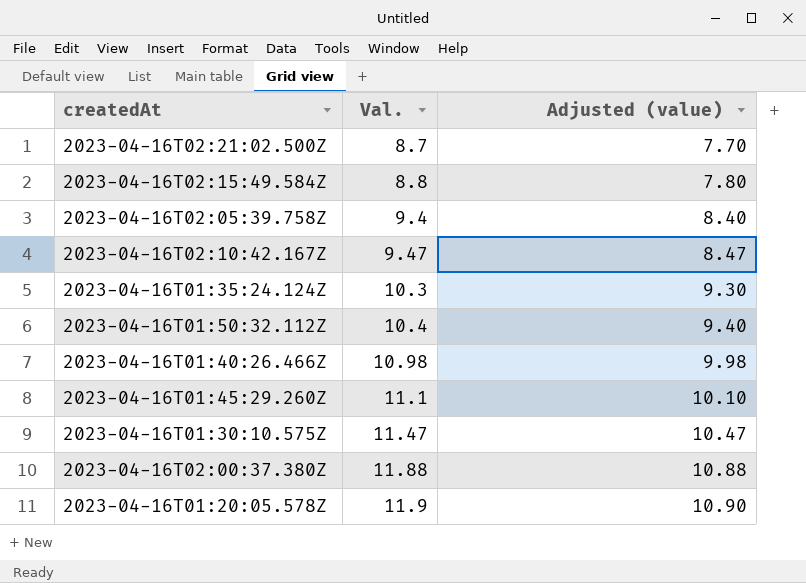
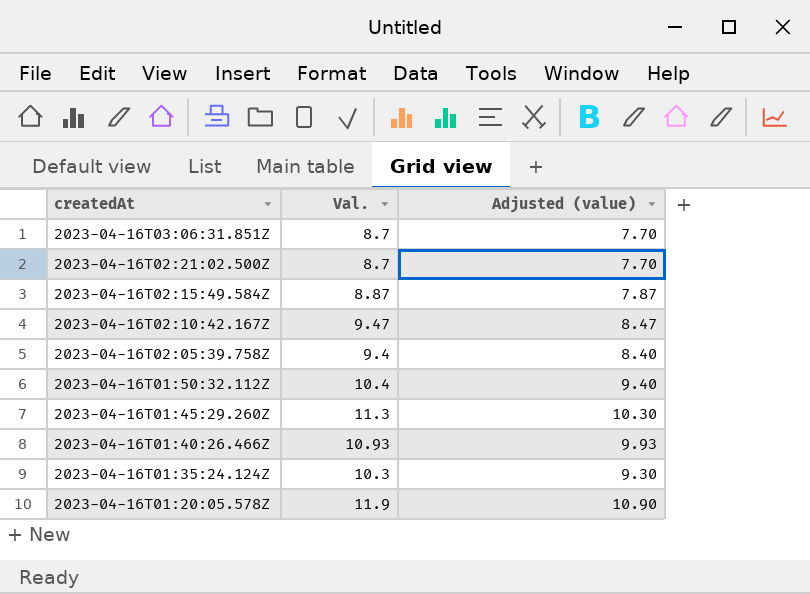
row order: Val. ascending -> createdAt descending
row 2023-04-16T01:30:10.575Z: 11.47 | 10.47 -> none
row 2023-04-16T02:00:37.380Z: 11.88 | 10.88 -> none
row 2023-04-16T03:06:31.851Z: none -> 8.7 | 7.70
2023-04-16T02:15:49.584Z | Val.: 8.8 -> 8.87
2023-04-16T02:15:49.584Z | Adjusted (value): 7.80 -> 7.87
2023-04-16T01:45:29.260Z | Val.: 11.1 -> 11.3
2023-04-16T01:45:29.260Z | Adjusted (value): 10.10 -> 10.30
2023-04-16T01:40:26.466Z | Val.: 10.98 -> 10.93
2023-04-16T01:40:26.466Z | Adjusted (value): 9.98 -> 9.93

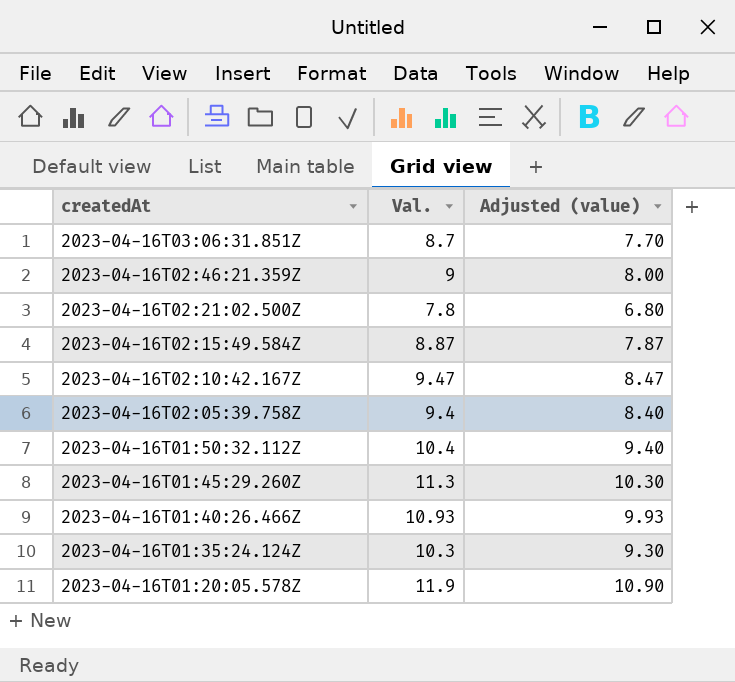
row 2023-04-16T02:46:21.359Z: none -> 9 | 8.00
2023-04-16T02:21:02.500Z | Val.: 8.7 -> 7.8
2023-04-16T02:21:02.500Z | Adjusted (value): 7.70 -> 6.80

